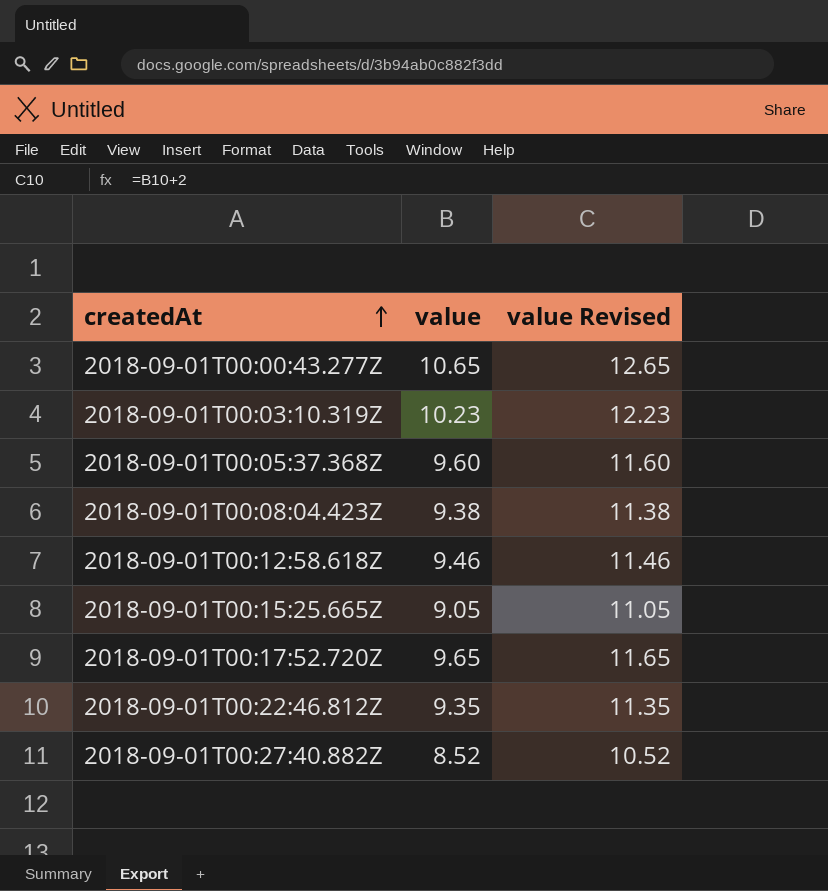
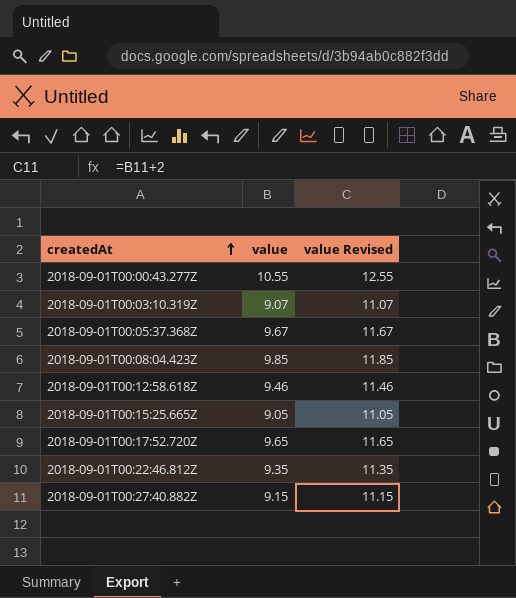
2018-09-01T00:00:43.277Z | value: 10.65 -> 10.55
2018-09-01T00:00:43.277Z | value Revised: 12.65 -> 12.55
2018-09-01T00:03:10.319Z | value: 10.23 -> 9.07
2018-09-01T00:03:10.319Z | value Revised: 12.23 -> 11.07
2018-09-01T00:05:37.368Z | value: 9.60 -> 9.67
2018-09-01T00:05:37.368Z | value Revised: 11.60 -> 11.67
2018-09-01T00:08:04.423Z | value: 9.38 -> 9.85
2018-09-01T00:08:04.423Z | value Revised: 11.38 -> 11.85
2018-09-01T00:27:40.882Z | value: 8.52 -> 9.15
2018-09-01T00:27:40.882Z | value Revised: 10.52 -> 11.15

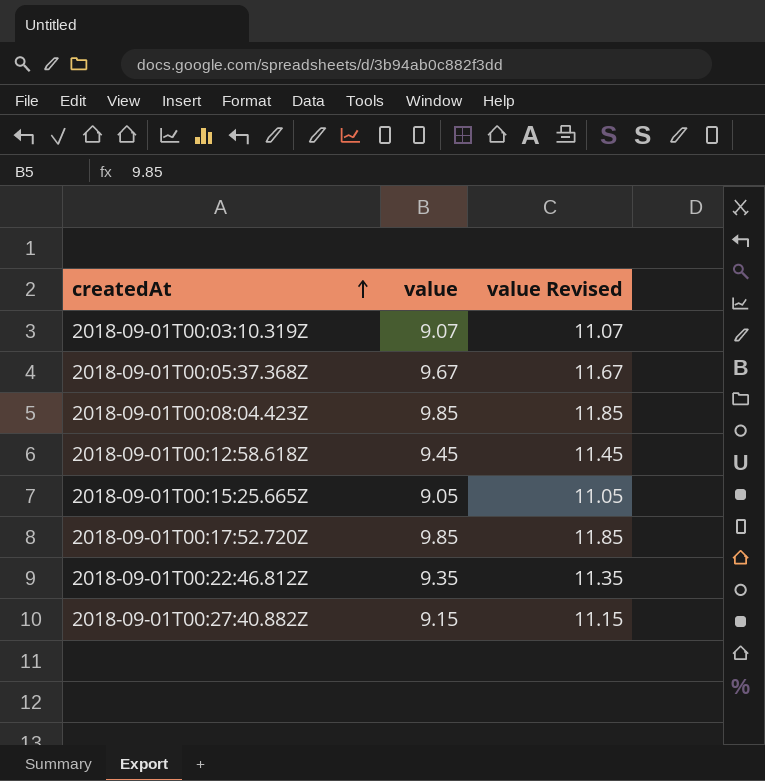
row 2018-09-01T00:00:43.277Z: 10.55 | 12.55 -> none
2018-09-01T00:12:58.618Z | value: 9.46 -> 9.45
2018-09-01T00:12:58.618Z | value Revised: 11.46 -> 11.45
2018-09-01T00:17:52.720Z | value: 9.65 -> 9.85
2018-09-01T00:17:52.720Z | value Revised: 11.65 -> 11.85

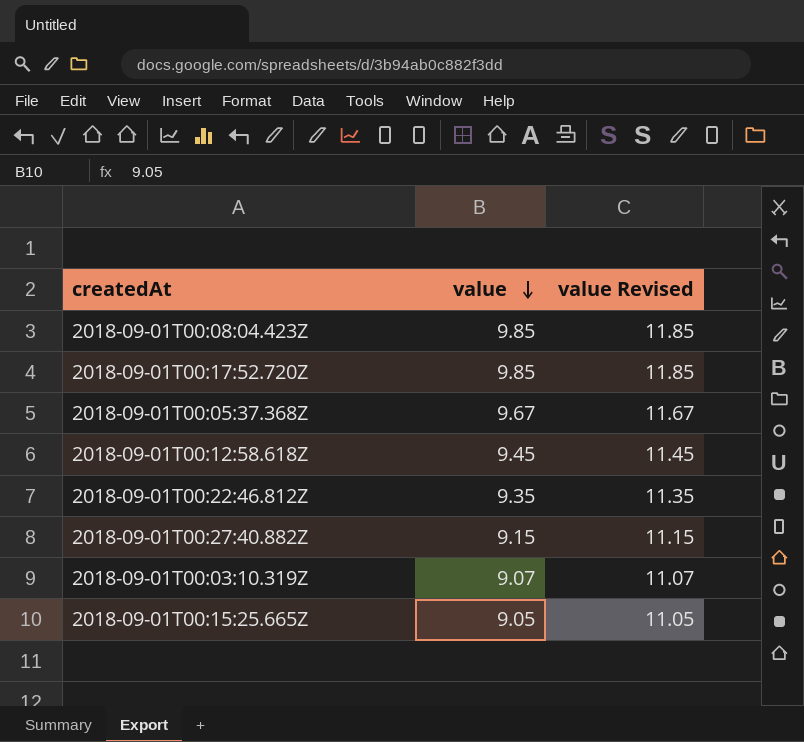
row order: createdAt ascending -> value descending

